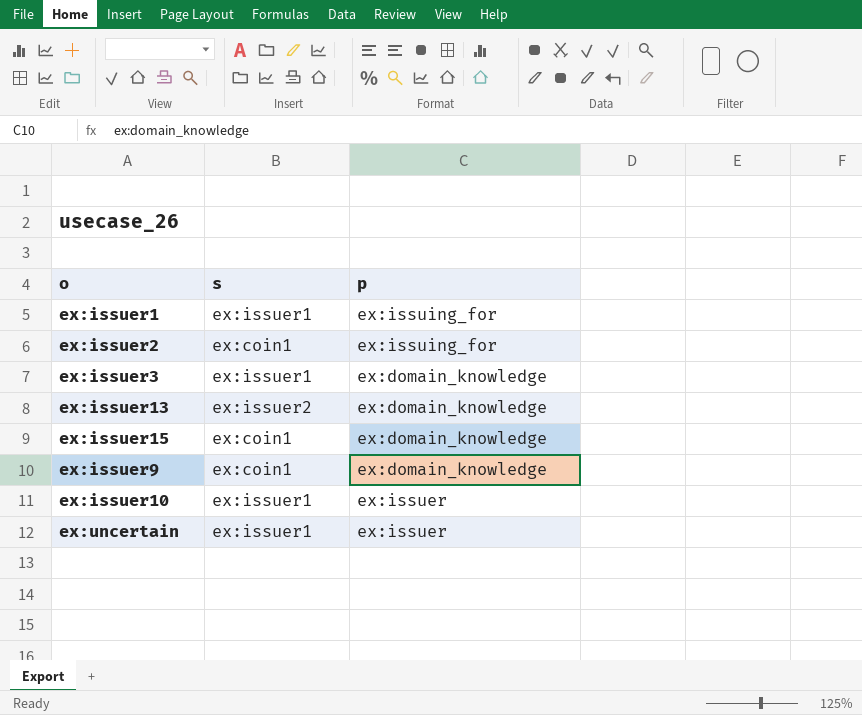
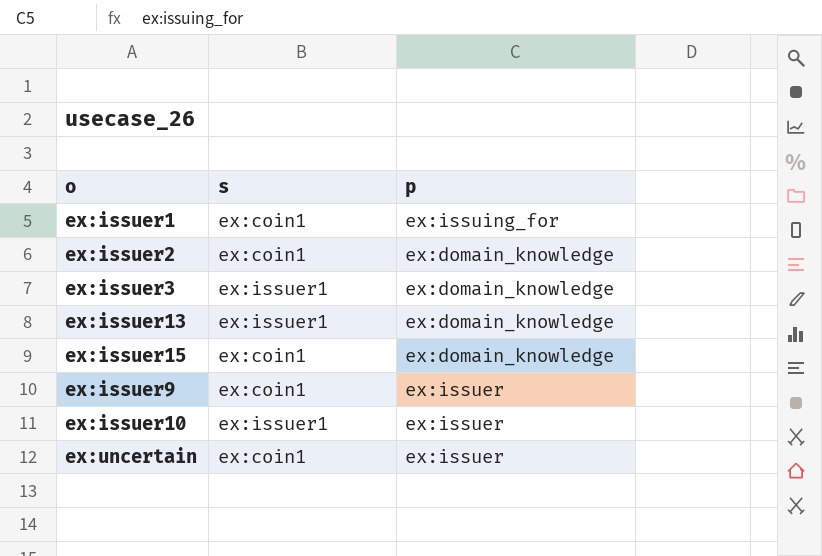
ex:issuer1 | s: ex:issuer1 -> ex:coin1
ex:issuer2 | p: ex:issuing_for -> ex:domain_knowledge
ex:issuer13 | s: ex:issuer2 -> ex:issuer1
ex:issuer9 | p: ex:domain_knowledge -> ex:issuer
ex:uncertain | s: ex:issuer1 -> ex:coin1

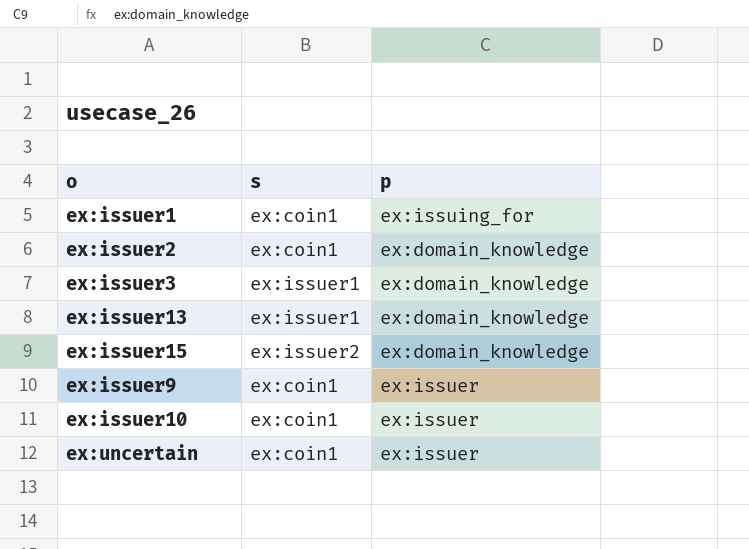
ex:issuer15 | s: ex:coin1 -> ex:issuer2
ex:issuer10 | s: ex:issuer1 -> ex:coin1

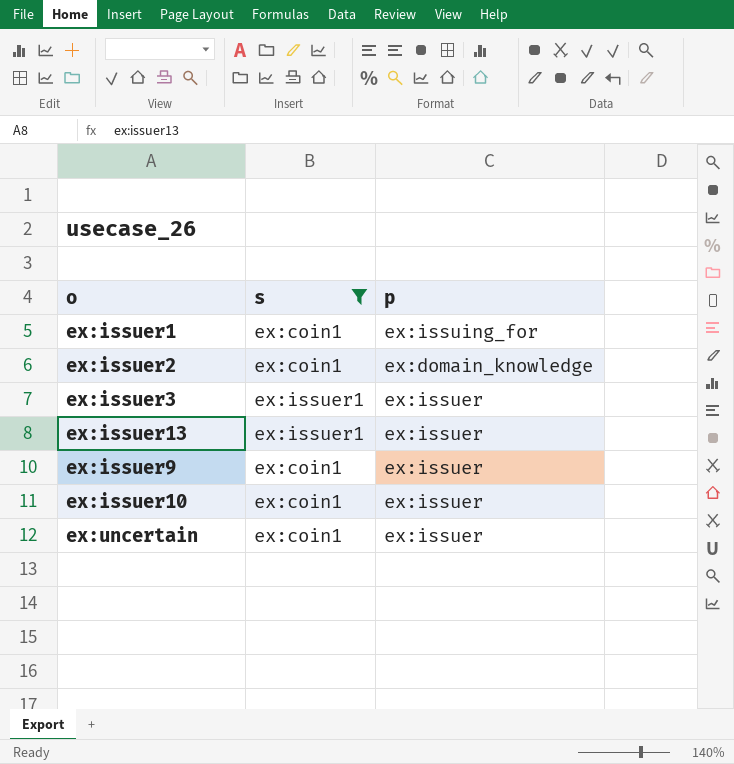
filter: none -> s != ex:issuer2
ex:issuer3 | p: ex:domain_knowledge -> ex:issuer
ex:issuer13 | p: ex:domain_knowledge -> ex:issuer

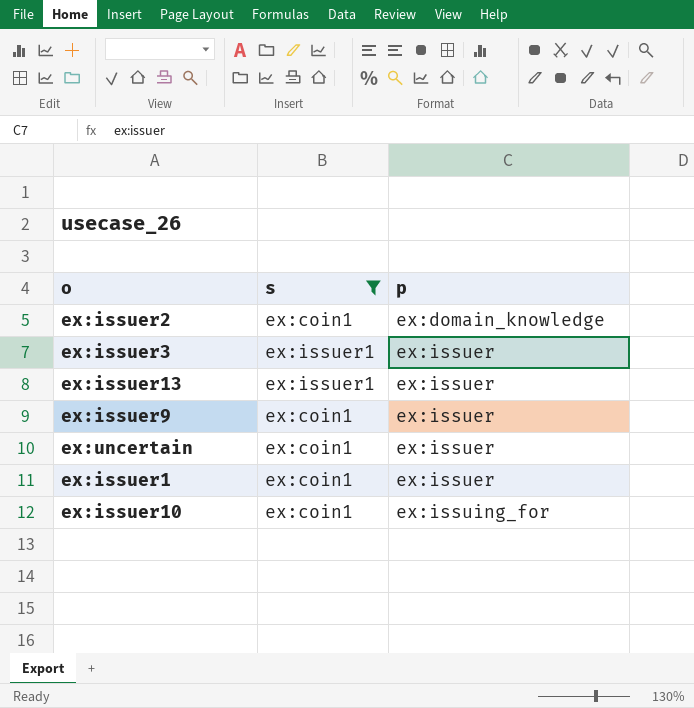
row order: none -> p ascending
ex:issuer1 | p: ex:issuing_for -> ex:issuer
ex:issuer10 | p: ex:issuer -> ex:issuing_for

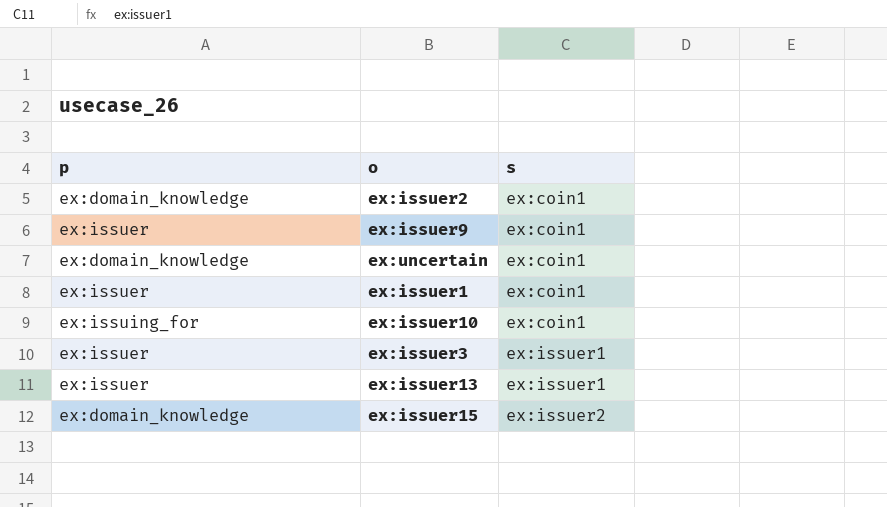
filter: s != ex:issuer2 -> none
row order: p ascending -> s ascending
column p | position: 3 -> 1
ex:uncertain | p: ex:issuer -> ex:domain_knowledge

